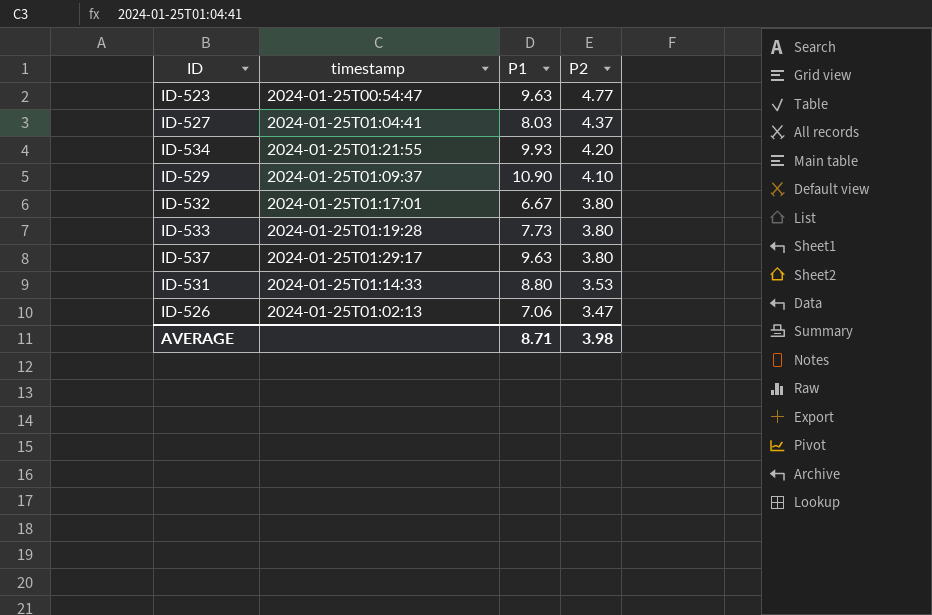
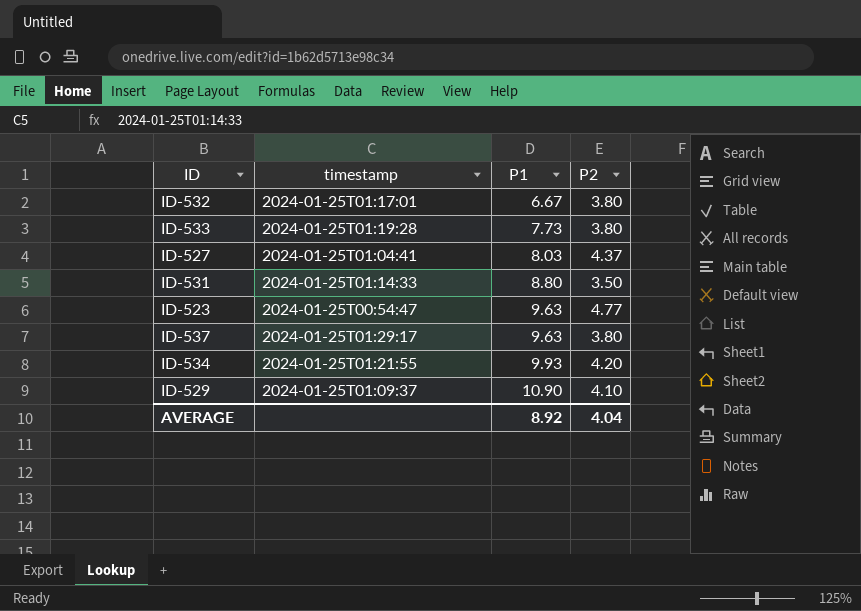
row order: P2 descending -> P1 ascending
row ID-526: 2024-01-25T01:02:13 | 7.06 | 3.47 -> none
ID-531 | P2: 3.53 -> 3.50
AVERAGE | P1: 8.71 -> 8.92
AVERAGE | P2: 3.98 -> 4.04

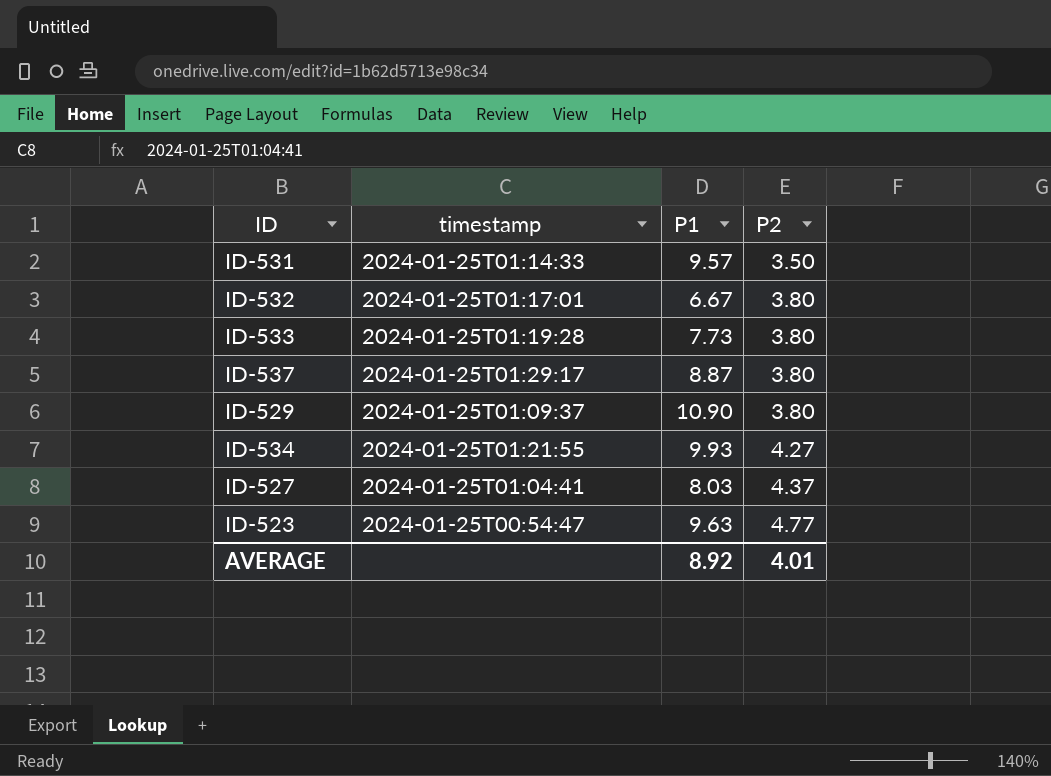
row order: P1 ascending -> P2 ascending
ID-531 | P1: 8.80 -> 9.57
ID-537 | P1: 9.63 -> 8.87
ID-529 | P2: 4.10 -> 3.80
ID-534 | P2: 4.20 -> 4.27
AVERAGE | P2: 4.04 -> 4.01

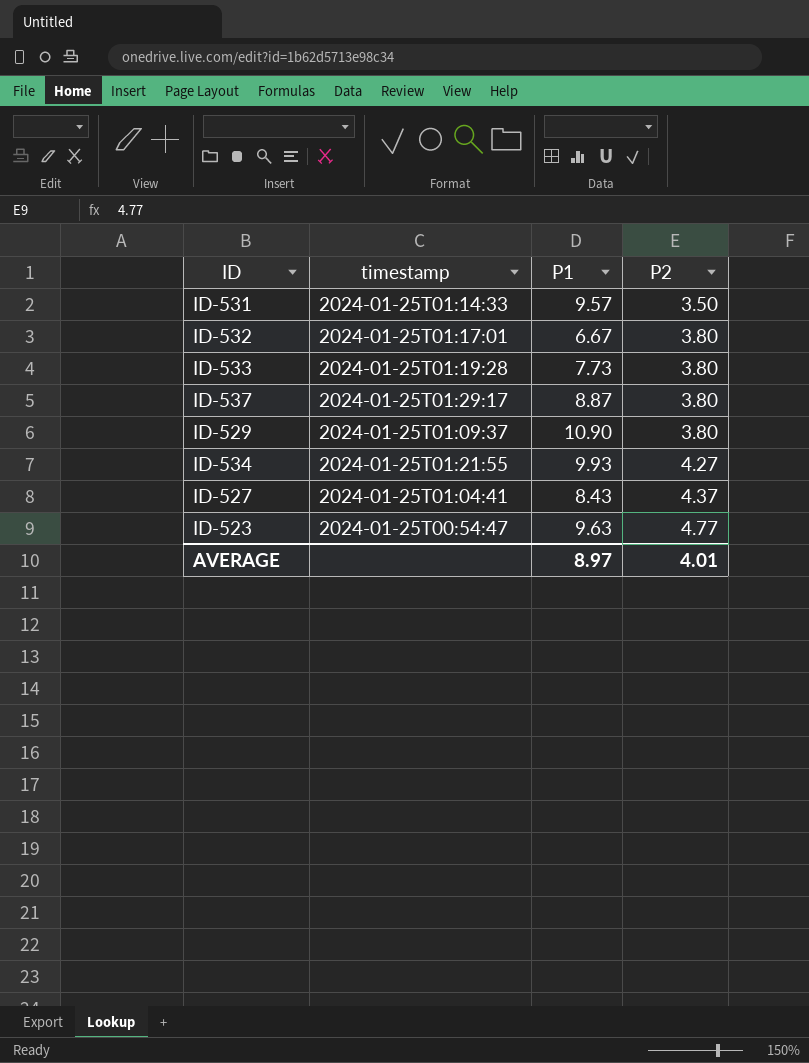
ID-527 | P1: 8.03 -> 8.43
AVERAGE | P1: 8.92 -> 8.97

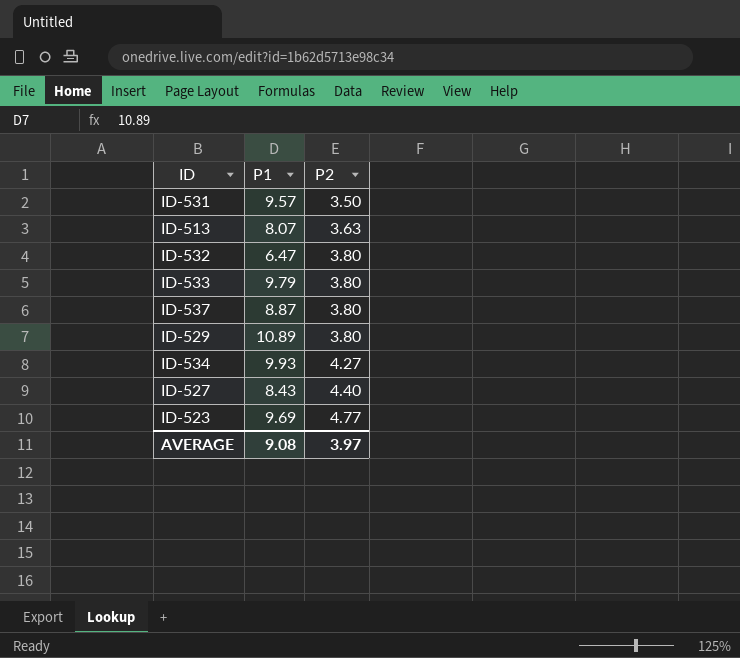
column timestamp | position: 2 -> none
row ID-513: none -> 8.07 | 3.63
ID-532 | P1: 6.67 -> 6.47
ID-533 | P1: 7.73 -> 9.79
ID-529 | P1: 10.90 -> 10.89
ID-527 | P2: 4.37 -> 4.40
ID-523 | P1: 9.63 -> 9.69
AVERAGE | P1: 8.97 -> 9.08
AVERAGE | P2: 4.01 -> 3.97

